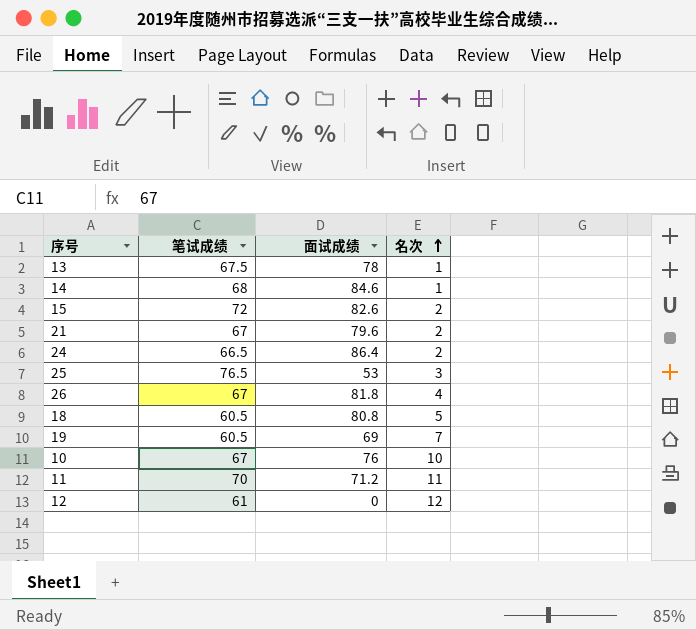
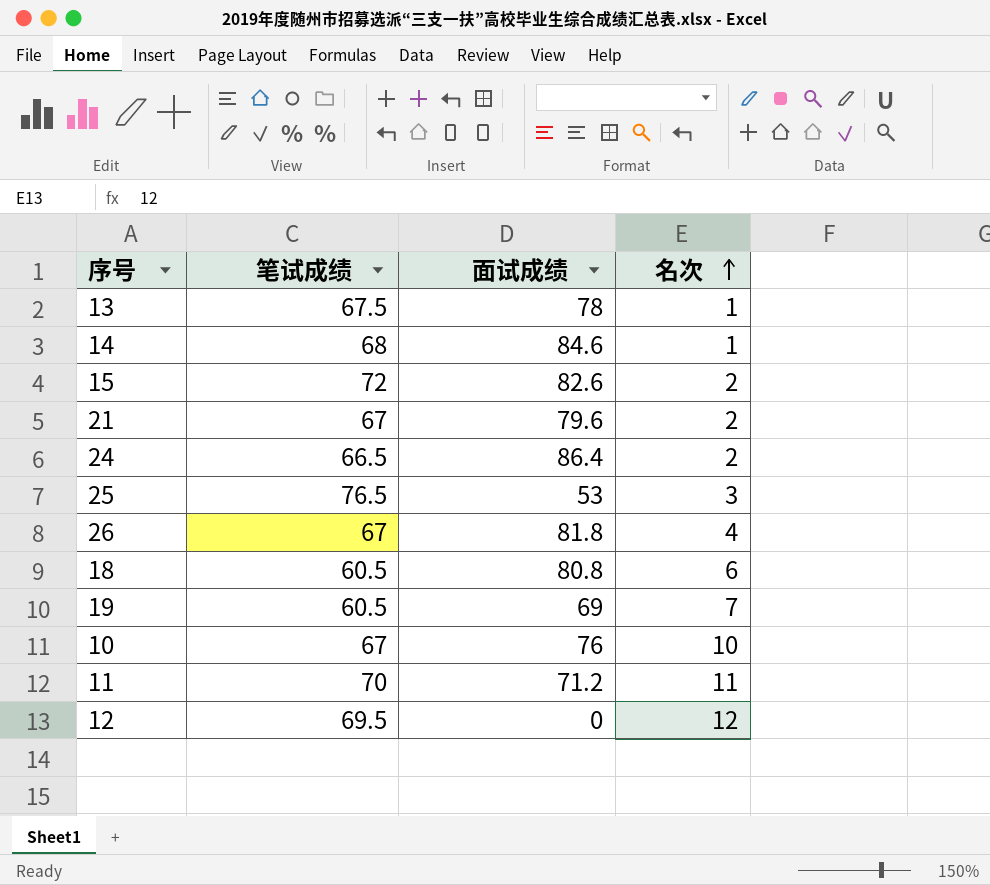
18 | 名次: 5 -> 6
12 | 笔试成绩: 61 -> 69.5

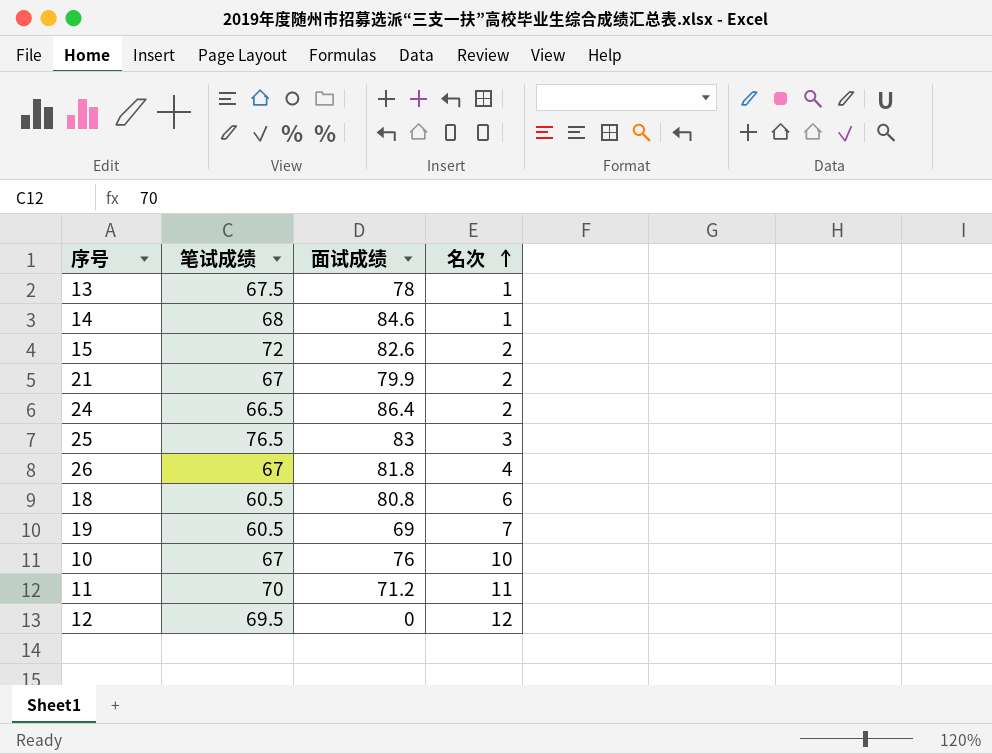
21 | 面试成绩: 79.6 -> 79.9
25 | 面试成绩: 53 -> 83

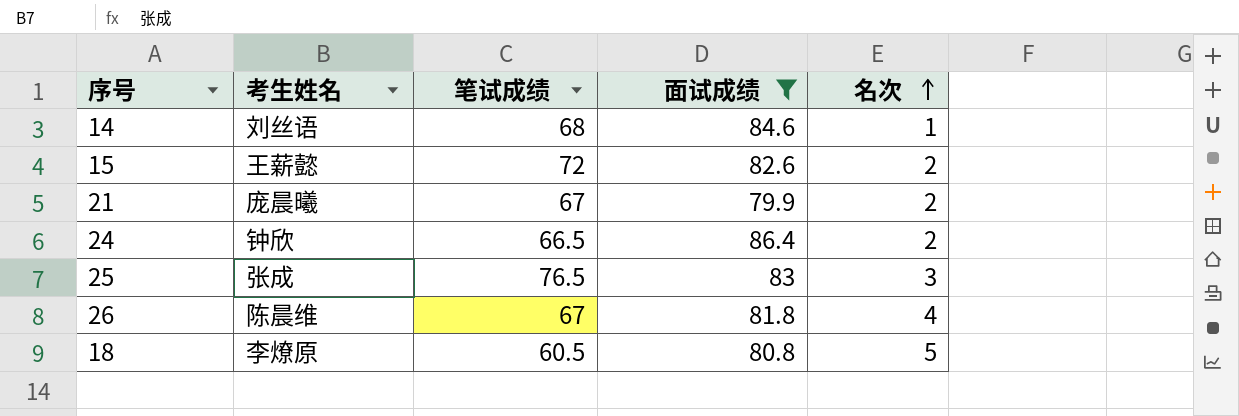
filter: none -> 面试成绩 >= 79.9
column 考生姓名 | position: none -> 2
18 | 名次: 6 -> 5

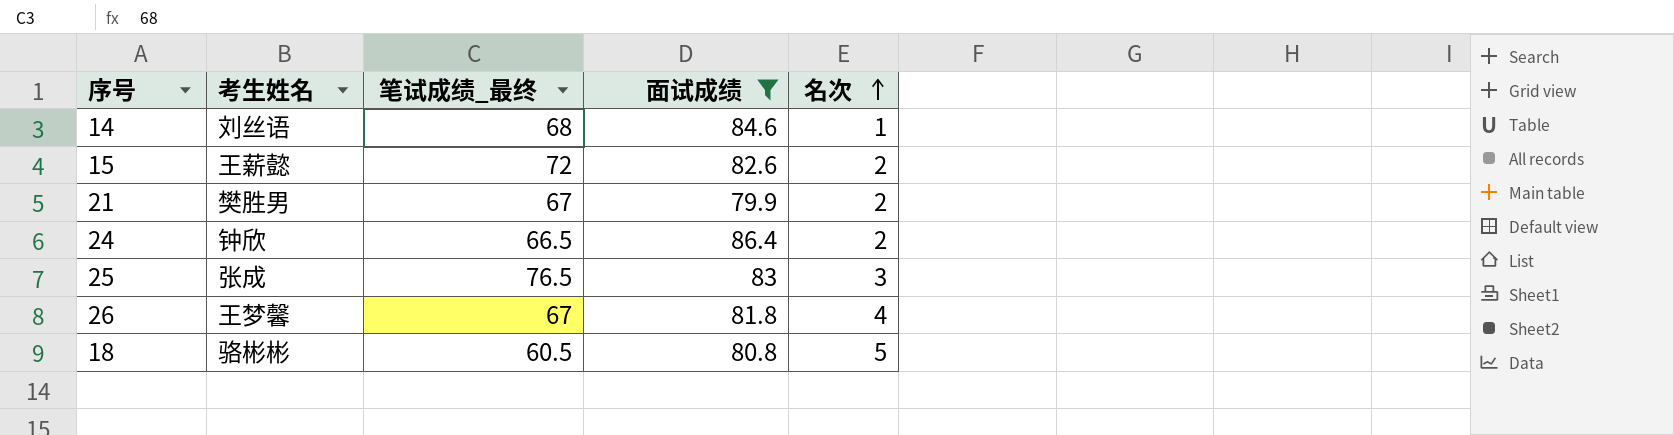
column name: 笔试成绩 -> 笔试成绩_最终
21 | 考生姓名: 庞晨曦 -> 樊胜男
26 | 考生姓名: 陈晨维 -> 王梦馨
18 | 考生姓名: 李燎原 -> 骆彬彬

